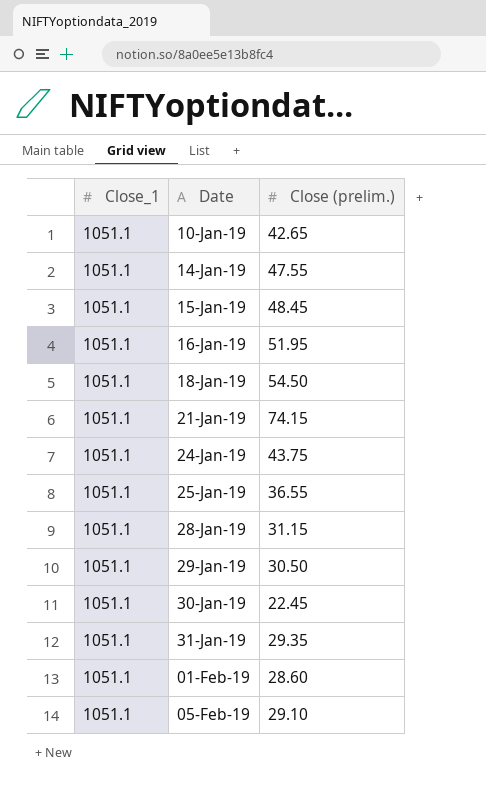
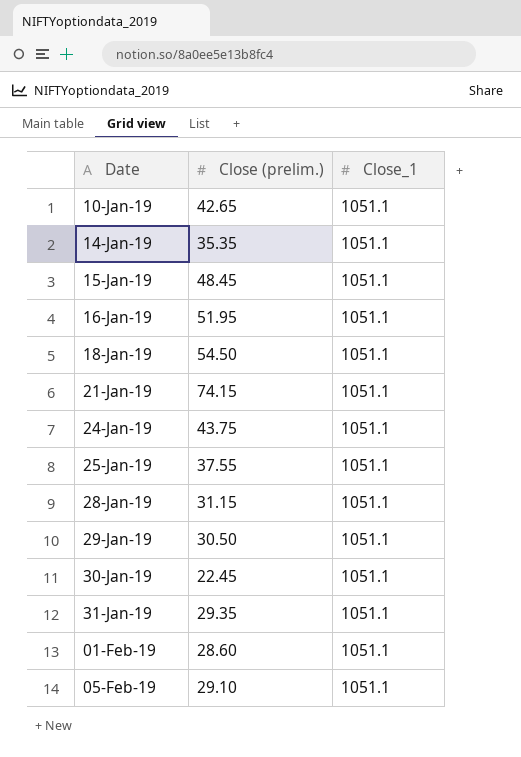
column Close_1 | position: 1 -> 3
14-Jan-19 | Close (prelim.): 47.55 -> 35.35
25-Jan-19 | Close (prelim.): 36.55 -> 37.55

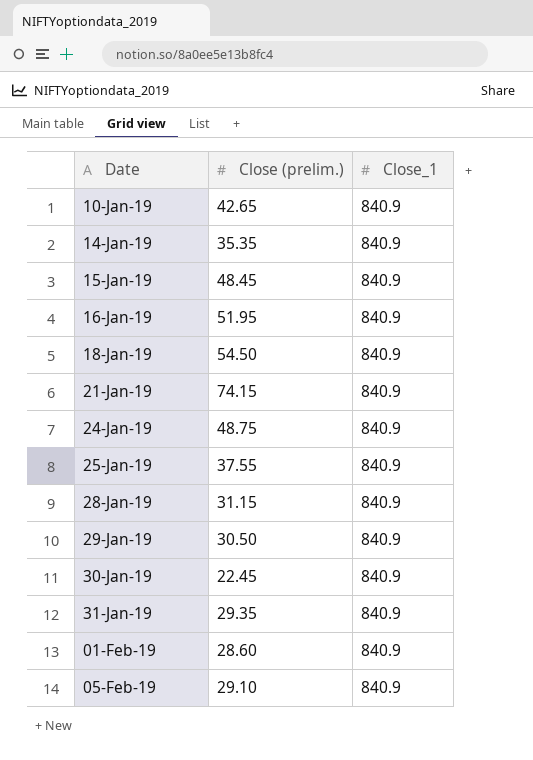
10-Jan-19 | Close_1: 1051.1 -> 840.9
14-Jan-19 | Close_1: 1051.1 -> 840.9
15-Jan-19 | Close_1: 1051.1 -> 840.9
16-Jan-19 | Close_1: 1051.1 -> 840.9
18-Jan-19 | Close_1: 1051.1 -> 840.9
21-Jan-19 | Close_1: 1051.1 -> 840.9
24-Jan-19 | Close (prelim.): 43.75 -> 48.75
24-Jan-19 | Close_1: 1051.1 -> 840.9
25-Jan-19 | Close_1: 1051.1 -> 840.9
28-Jan-19 | Close_1: 1051.1 -> 840.9
29-Jan-19 | Close_1: 1051.1 -> 840.9
30-Jan-19 | Close_1: 1051.1 -> 840.9
31-Jan-19 | Close_1: 1051.1 -> 840.9
01-Feb-19 | Close_1: 1051.1 -> 840.9
05-Feb-19 | Close_1: 1051.1 -> 840.9

